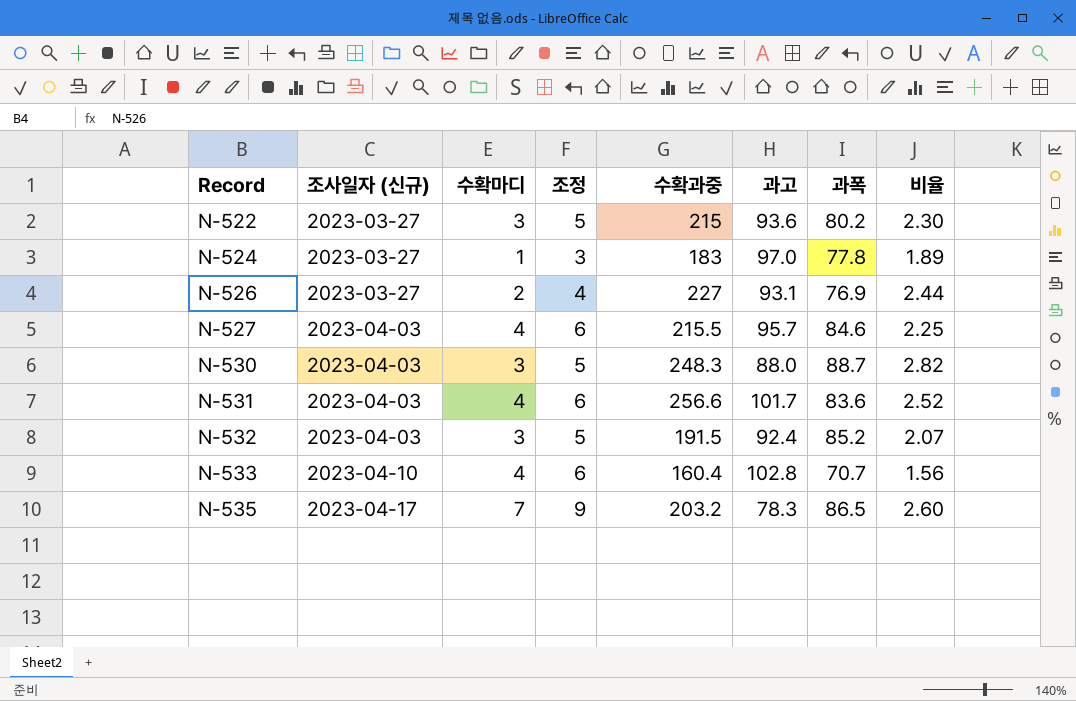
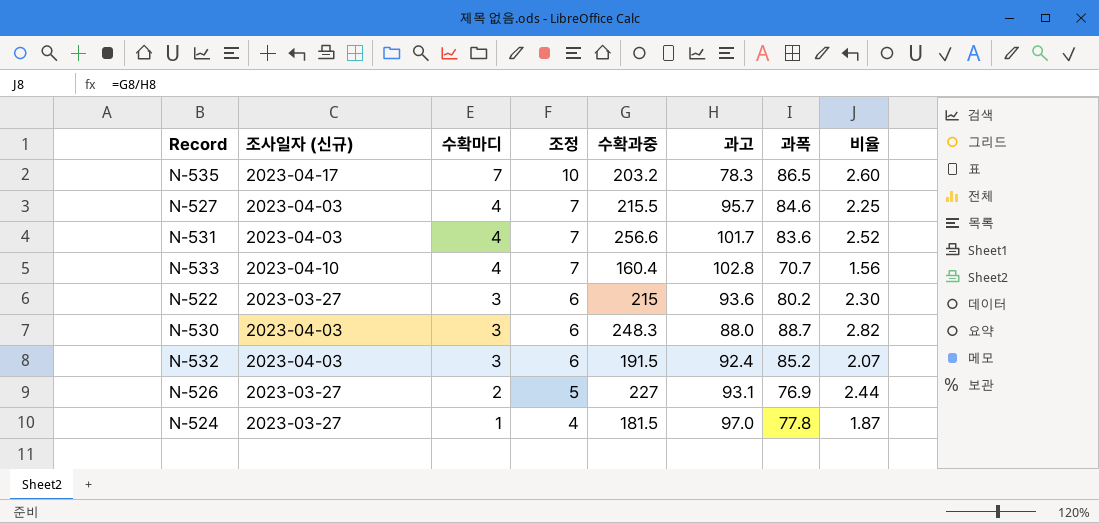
row order: Record ascending -> 수확마디 descending
column 조정 | formula: [수확마디] + 2 -> [수확마디] + 3
N-524 | 수확과중: 183 -> 181.5
N-524 | 비율: 1.89 -> 1.87

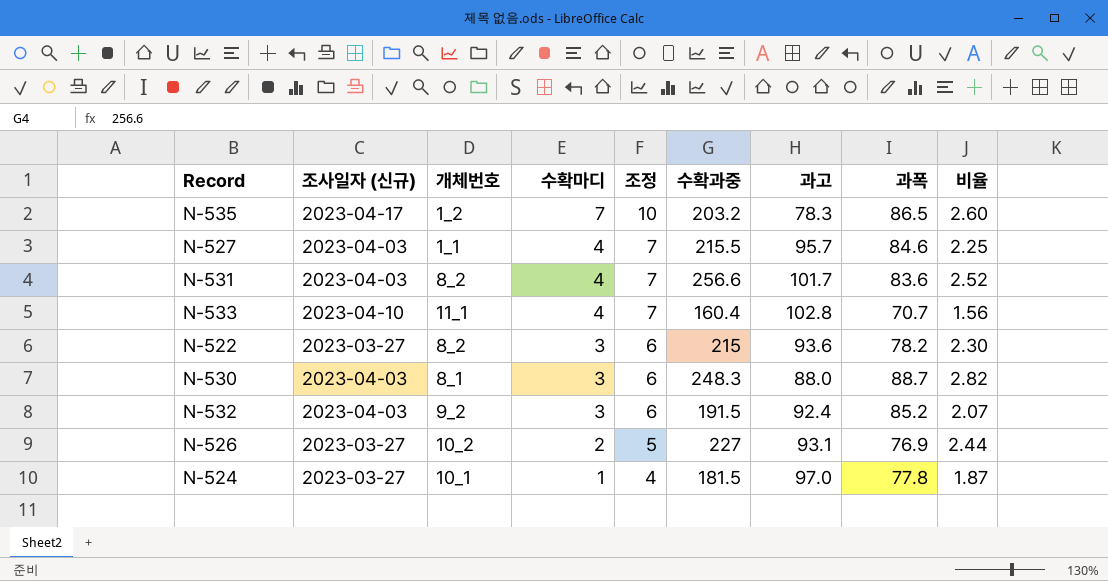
column 개체번호 | position: none -> 3
N-522 | 과폭: 80.2 -> 78.2

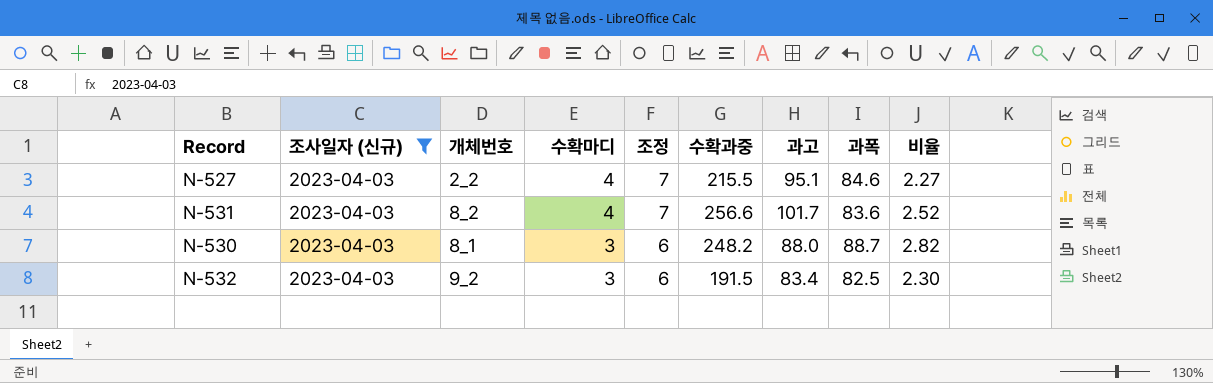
filter: none -> 조사일자 (신규) = 2023-04-03
N-527 | 개체번호: 1_1 -> 2_2
N-527 | 과고: 95.7 -> 95.1
N-527 | 비율: 2.25 -> 2.27
N-530 | 수확과중: 248.3 -> 248.2
N-532 | 과고: 92.4 -> 83.4
N-532 | 과폭: 85.2 -> 82.5
N-532 | 비율: 2.07 -> 2.30

